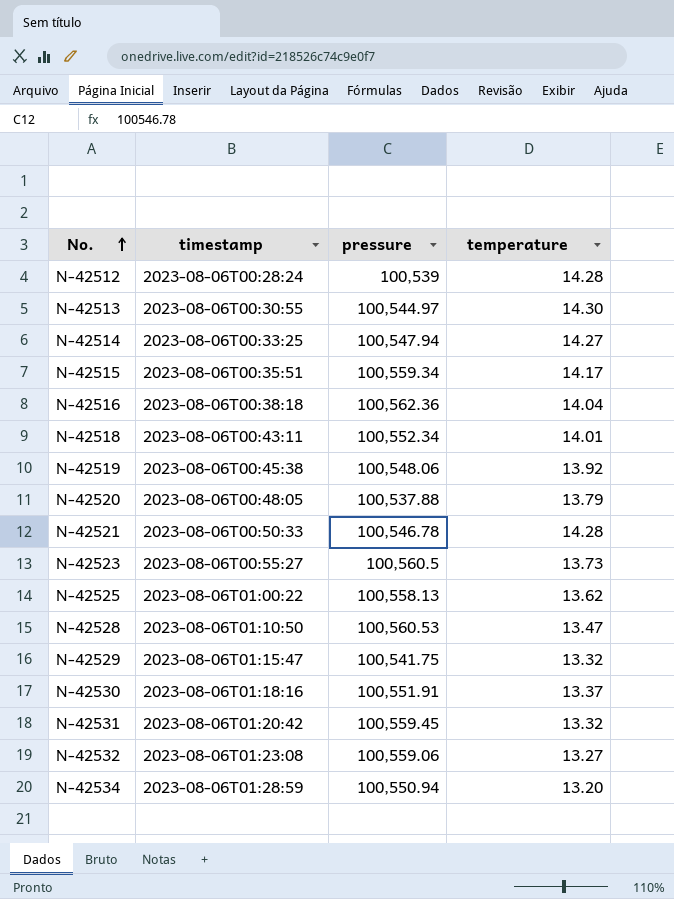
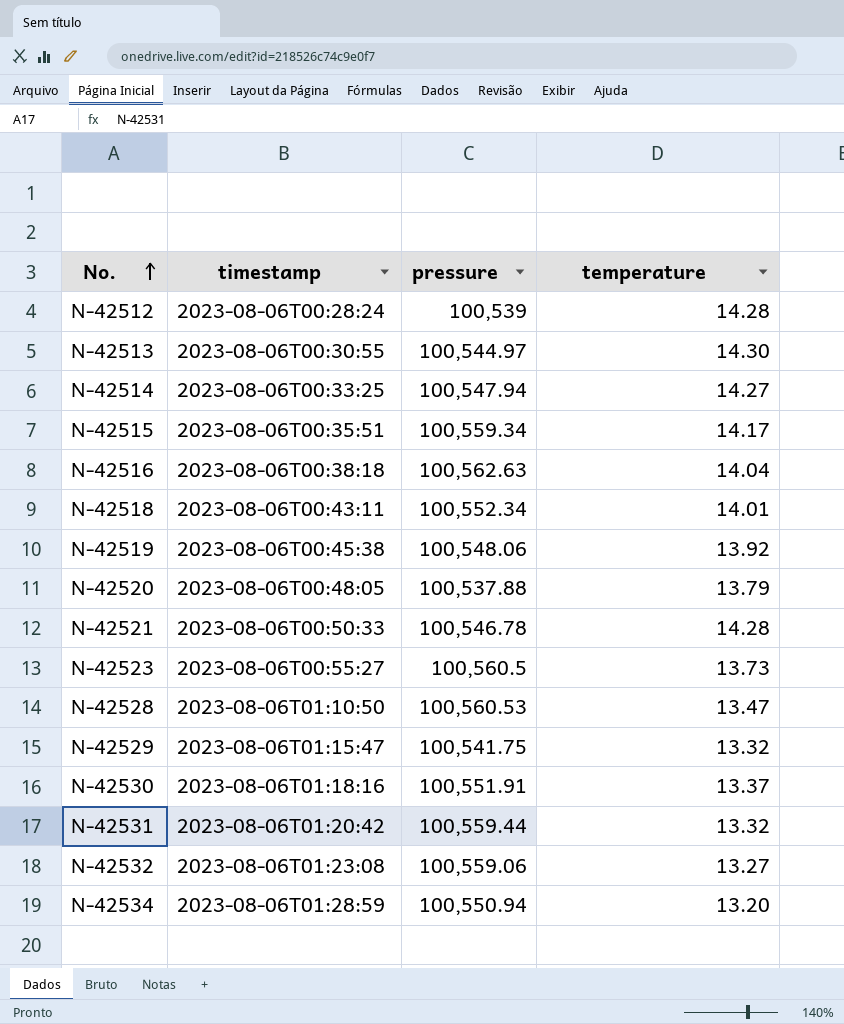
row N-42525: 2023-08-06T01:00:22 | 100,558.13 | 13.62 -> none
N-42516 | pressure: 100,562.36 -> 100,562.63
N-42531 | pressure: 100,559.45 -> 100,559.44

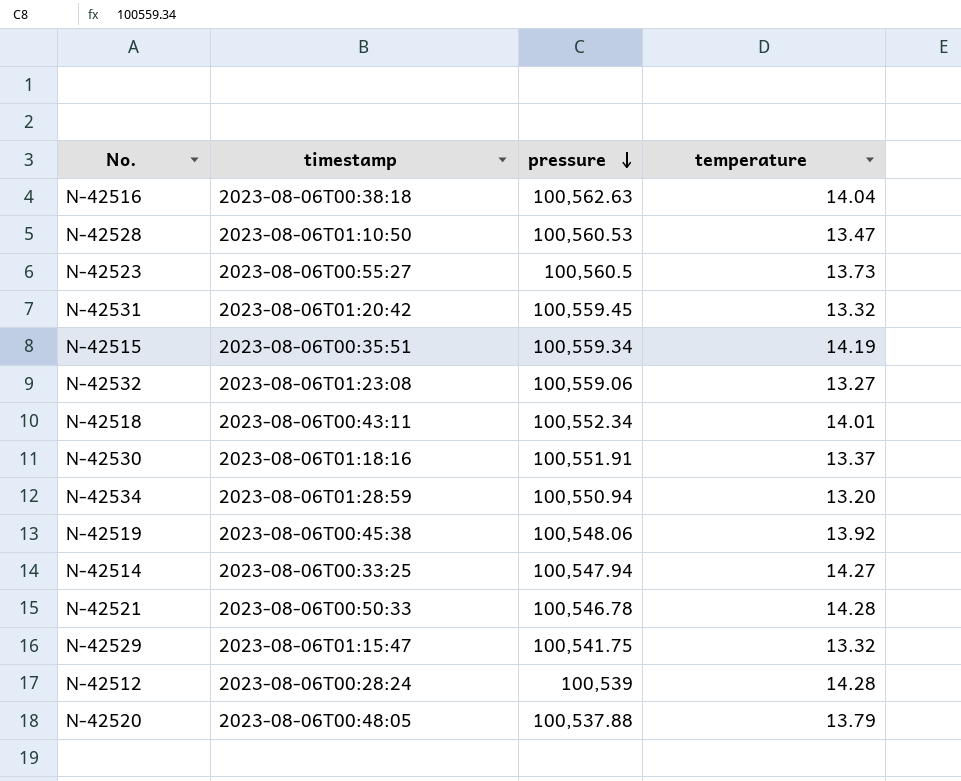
row order: No. ascending -> pressure descending
row N-42513: 2023-08-06T00:30:55 | 100,544.97 | 14.30 -> none
N-42531 | pressure: 100,559.44 -> 100,559.45
N-42515 | temperature: 14.17 -> 14.19

